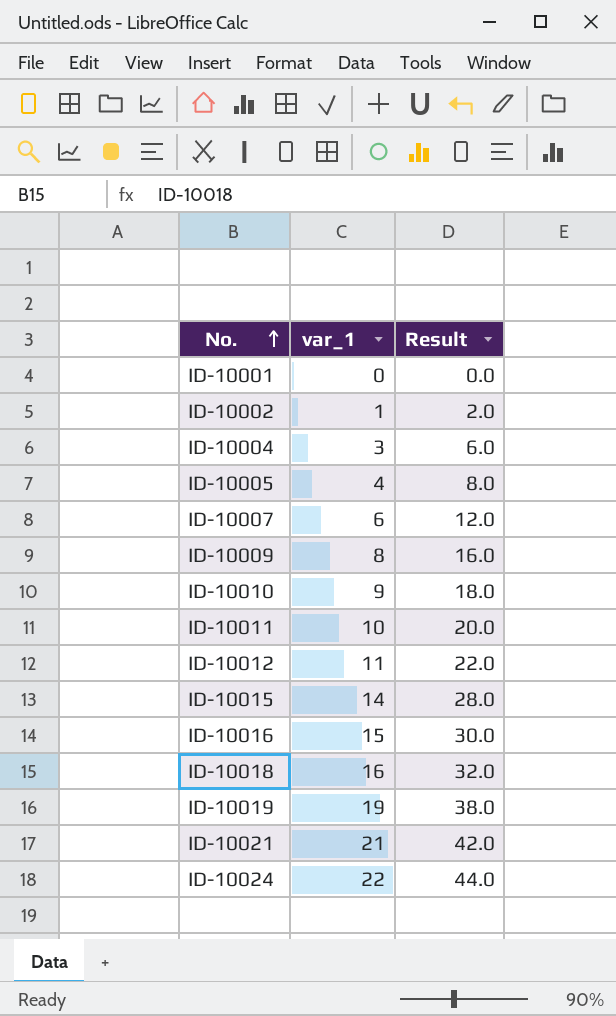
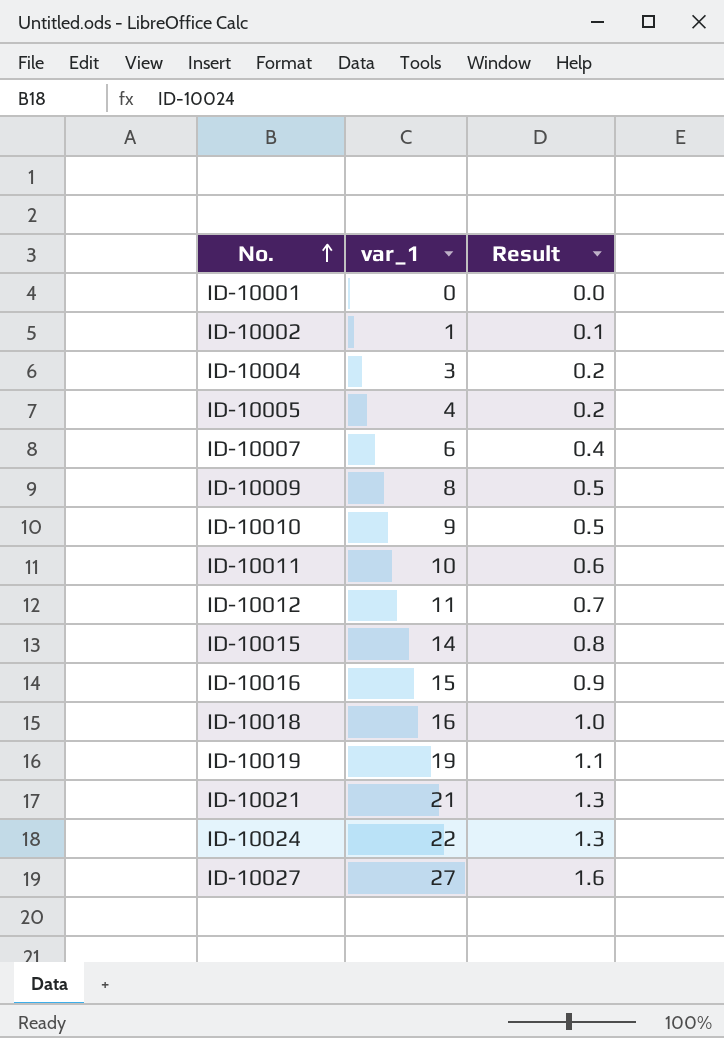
column Result | formula: [var_1] * 2 -> [var_1] * 0.06
row ID-10027: none -> 27 | 1.6

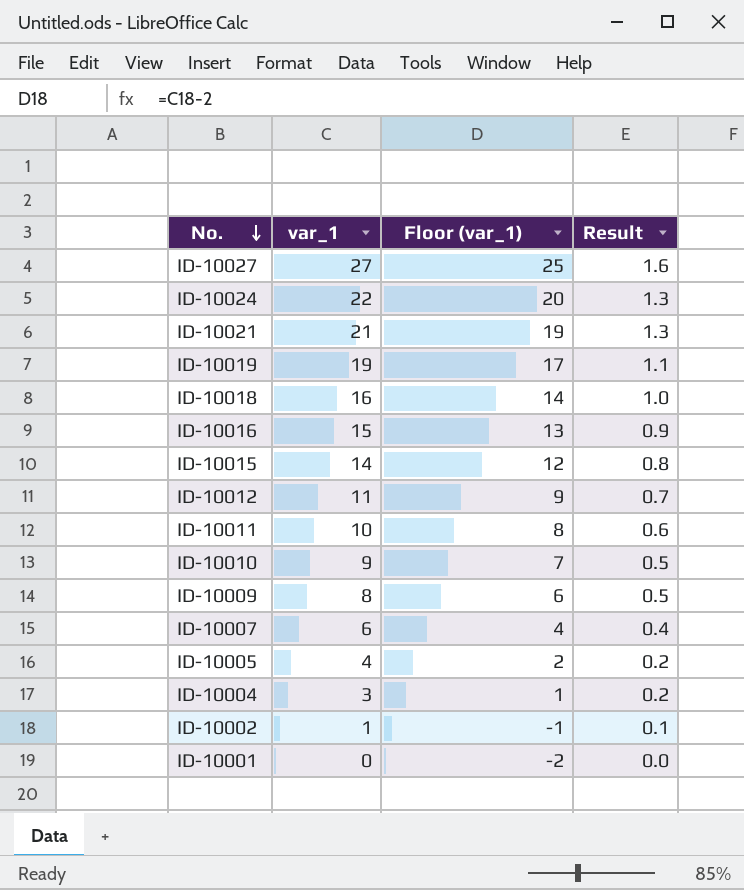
row order: No. ascending -> No. descending
column Floor (var_1) | formula: none -> [var_1] - 2

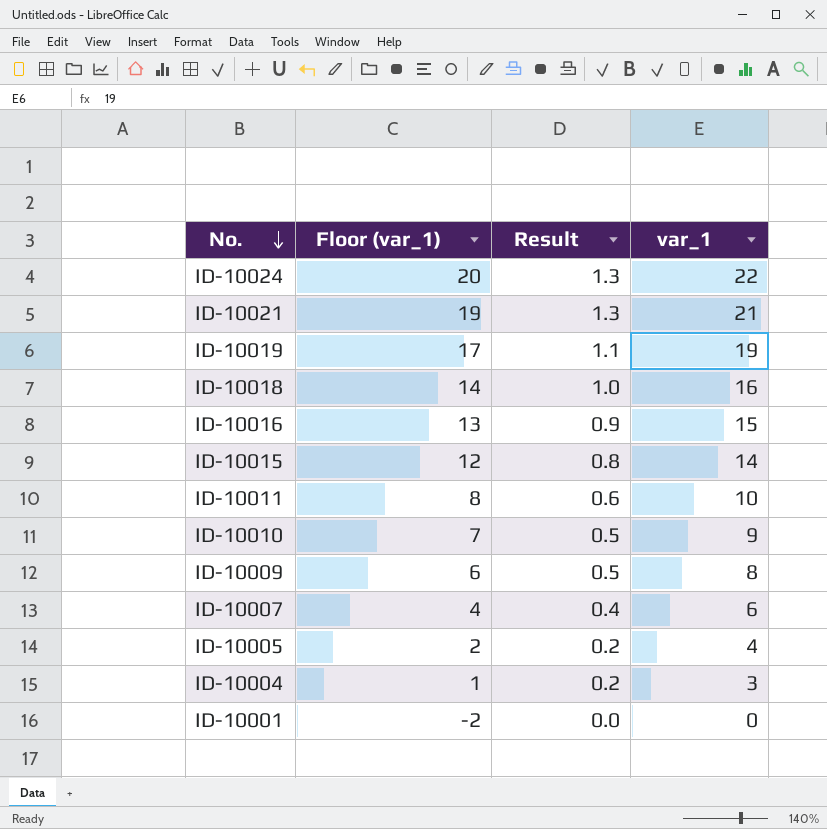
column var_1 | position: 2 -> 4
row ID-10027: 27 | 25 | 1.6 -> none
row ID-10012: 11 | 9 | 0.7 -> none
row ID-10002: 1 | -1 | 0.1 -> none

